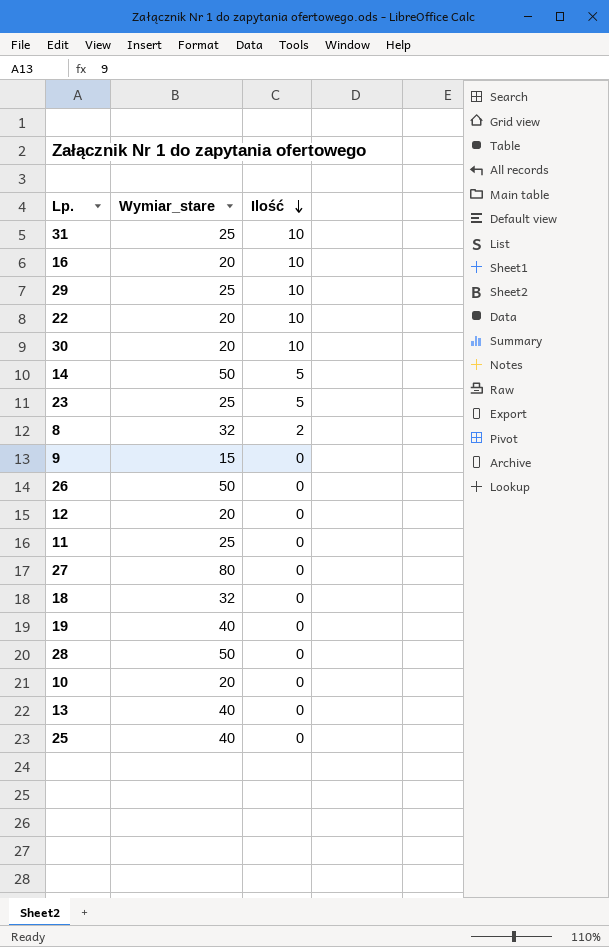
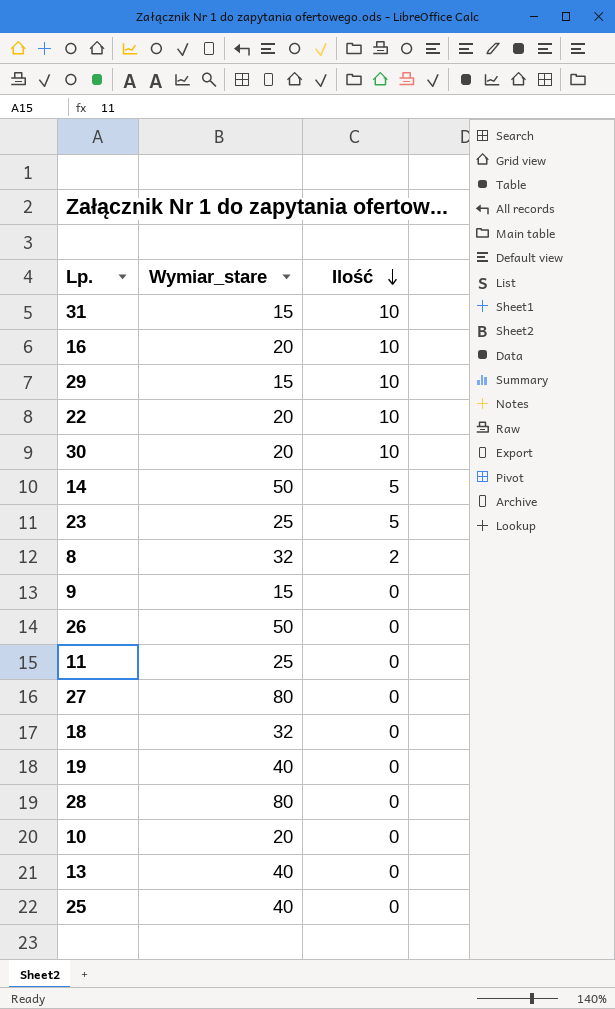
row 12: 20 | 0 -> none
31 | Wymiar_stare: 25 -> 15
29 | Wymiar_stare: 25 -> 15
28 | Wymiar_stare: 50 -> 80

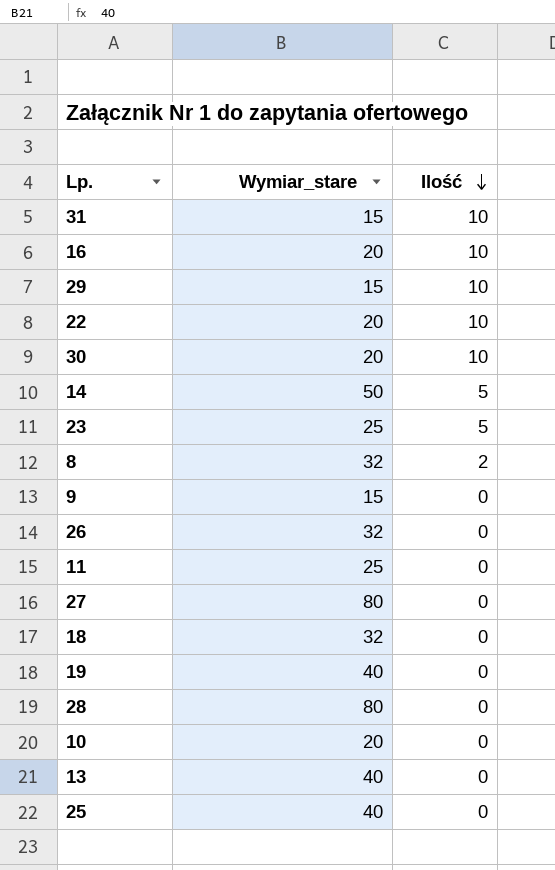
26 | Wymiar_stare: 50 -> 32

